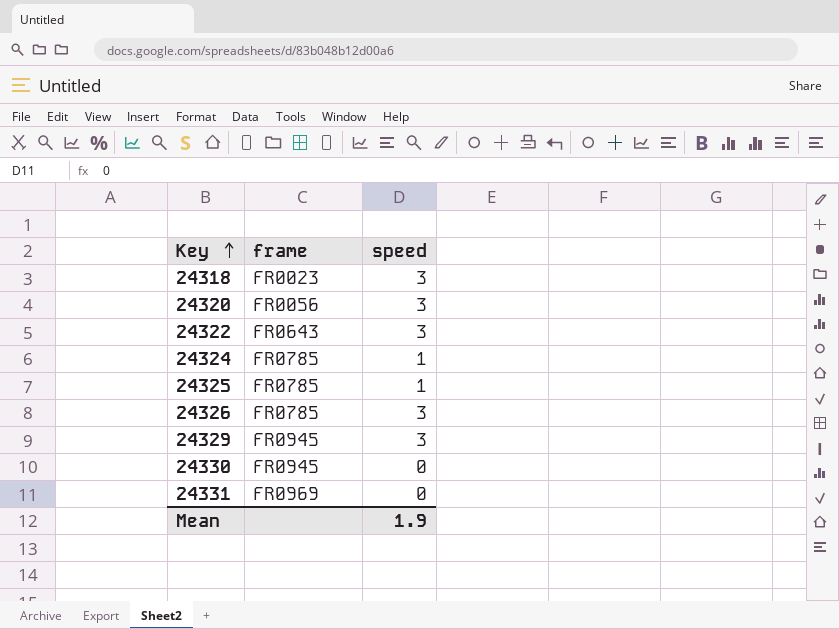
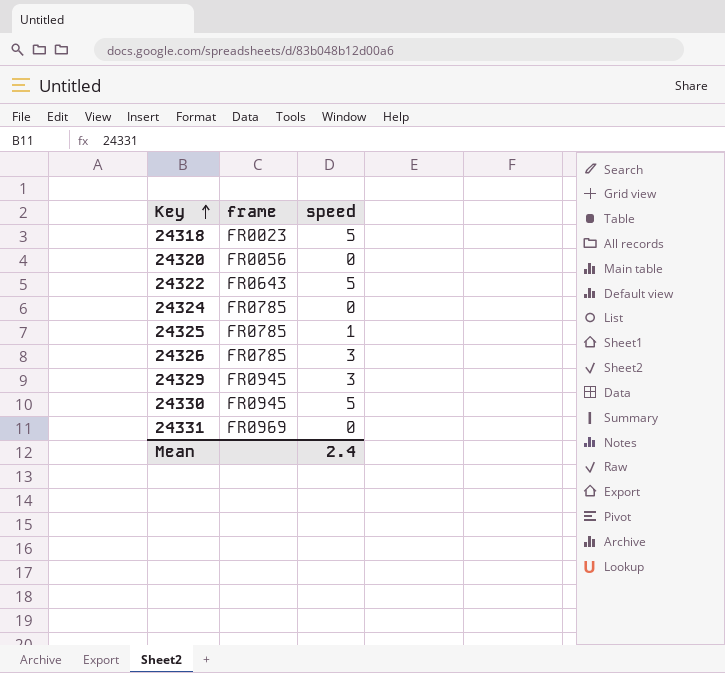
24318 | speed: 3 -> 5
24320 | speed: 3 -> 0
24322 | speed: 3 -> 5
24324 | speed: 1 -> 0
24330 | speed: 0 -> 5
Mean | speed: 1.9 -> 2.4

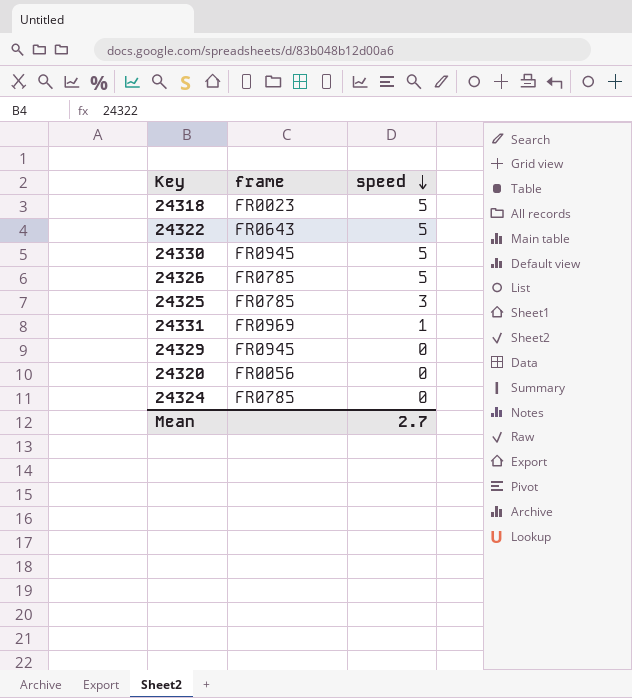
row order: Key ascending -> speed descending
24326 | speed: 3 -> 5
24325 | speed: 1 -> 3
24331 | speed: 0 -> 1
24329 | speed: 3 -> 0
Mean | speed: 2.4 -> 2.7

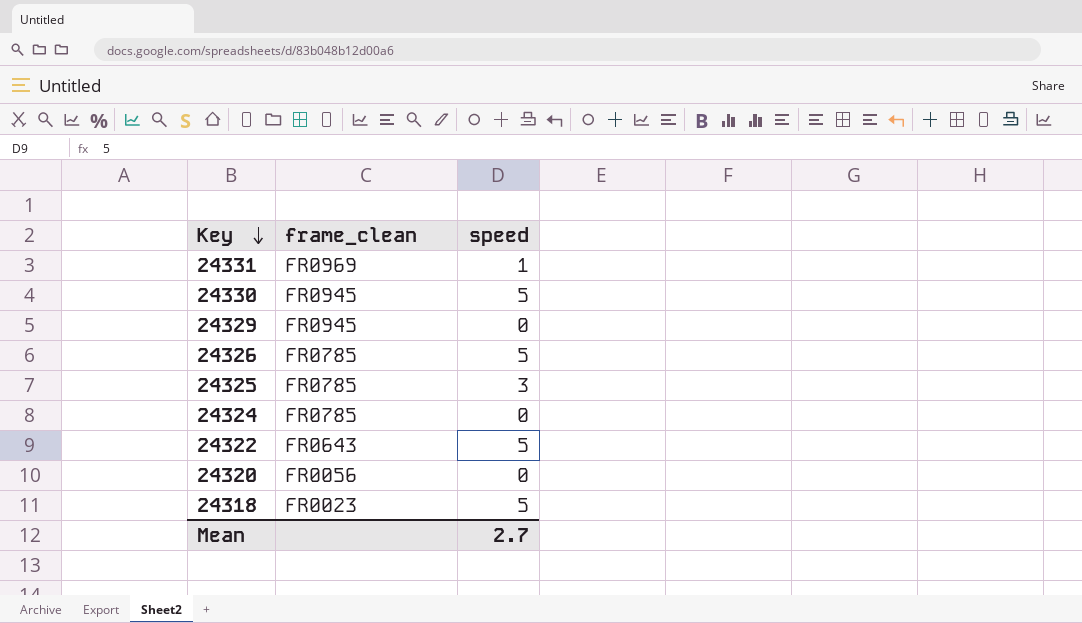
row order: speed descending -> Key descending
column name: frame -> frame_clean

